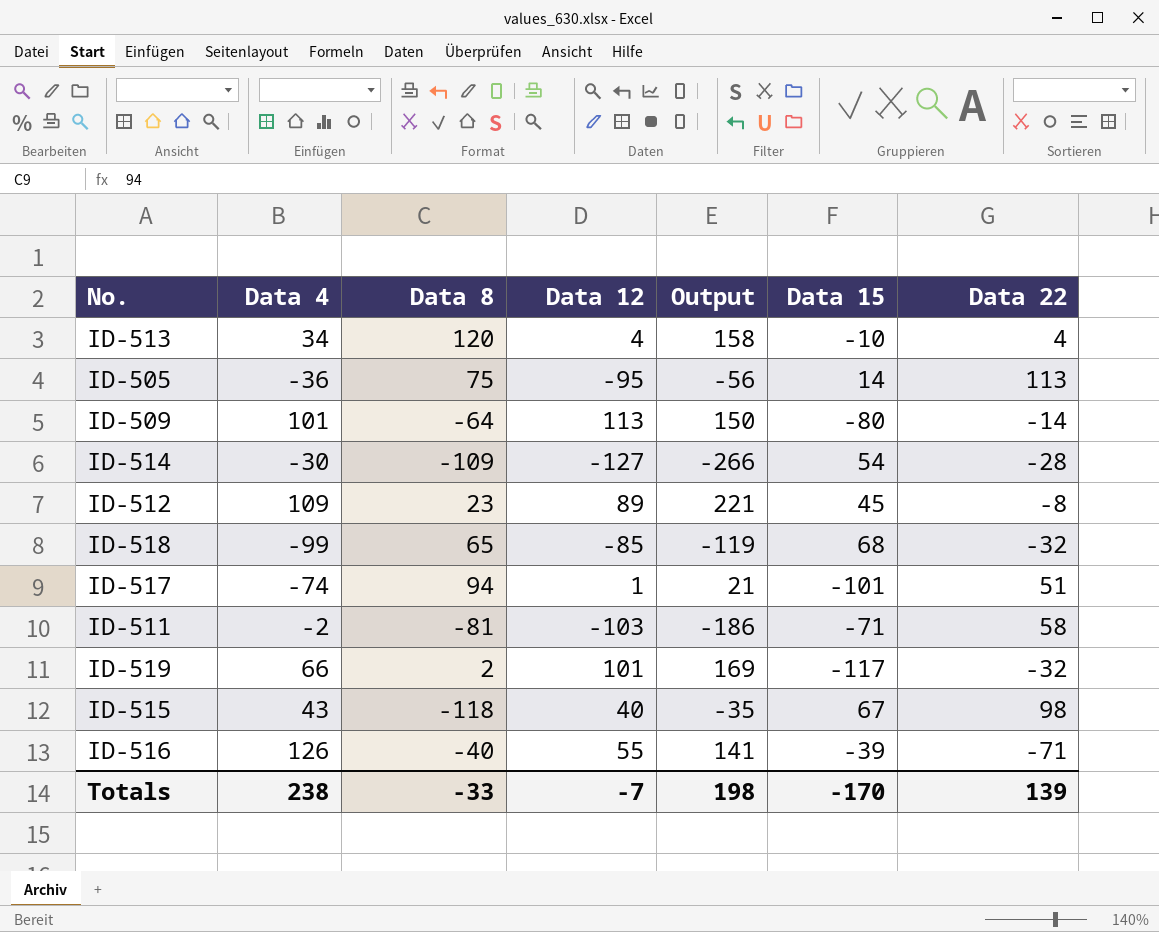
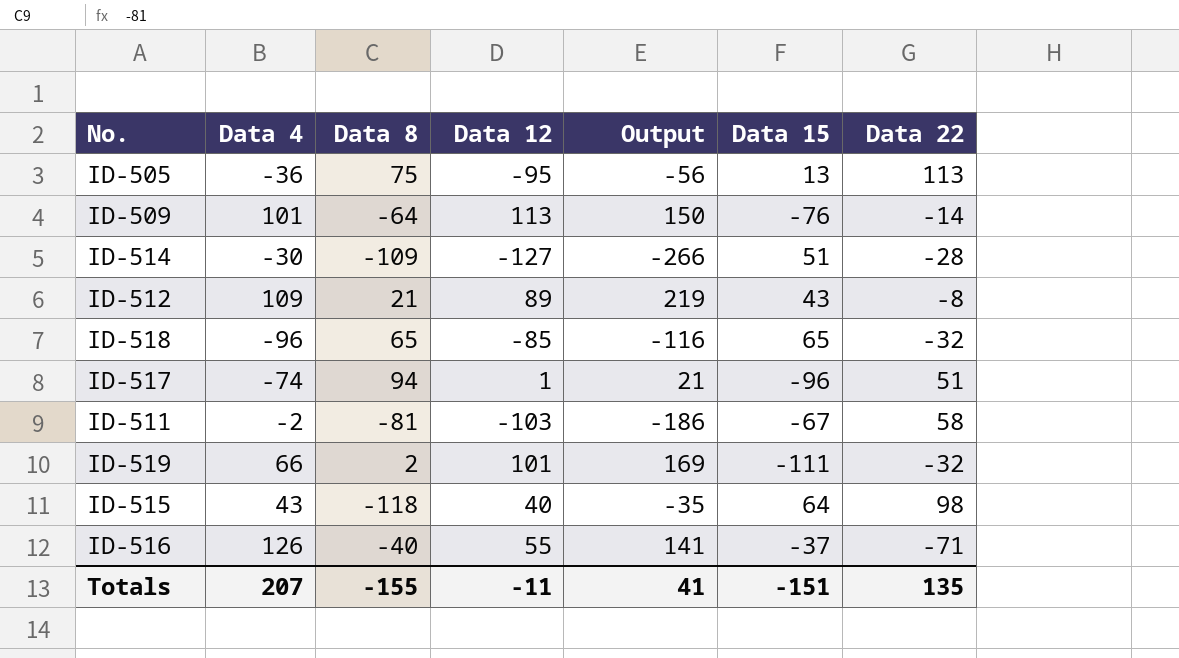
row ID-513: 34 | 120 | 4 | 158 | -10 | 4 -> none
ID-505 | Data 15: 14 -> 13
ID-509 | Data 15: -80 -> -76
ID-514 | Data 15: 54 -> 51
ID-512 | Data 8: 23 -> 21
ID-512 | Output: 221 -> 219
ID-512 | Data 15: 45 -> 43
ID-518 | Data 4: -99 -> -96
ID-518 | Output: -119 -> -116
ID-518 | Data 15: 68 -> 65
ID-517 | Data 15: -101 -> -96
ID-511 | Data 15: -71 -> -67
ID-519 | Data 15: -117 -> -111
ID-515 | Data 15: 67 -> 64
ID-516 | Data 15: -39 -> -37
Totals | Data 4: 238 -> 207
Totals | Data 8: -33 -> -155
Totals | Data 12: -7 -> -11
Totals | Output: 198 -> 41
Totals | Data 15: -170 -> -151
Totals | Data 22: 139 -> 135

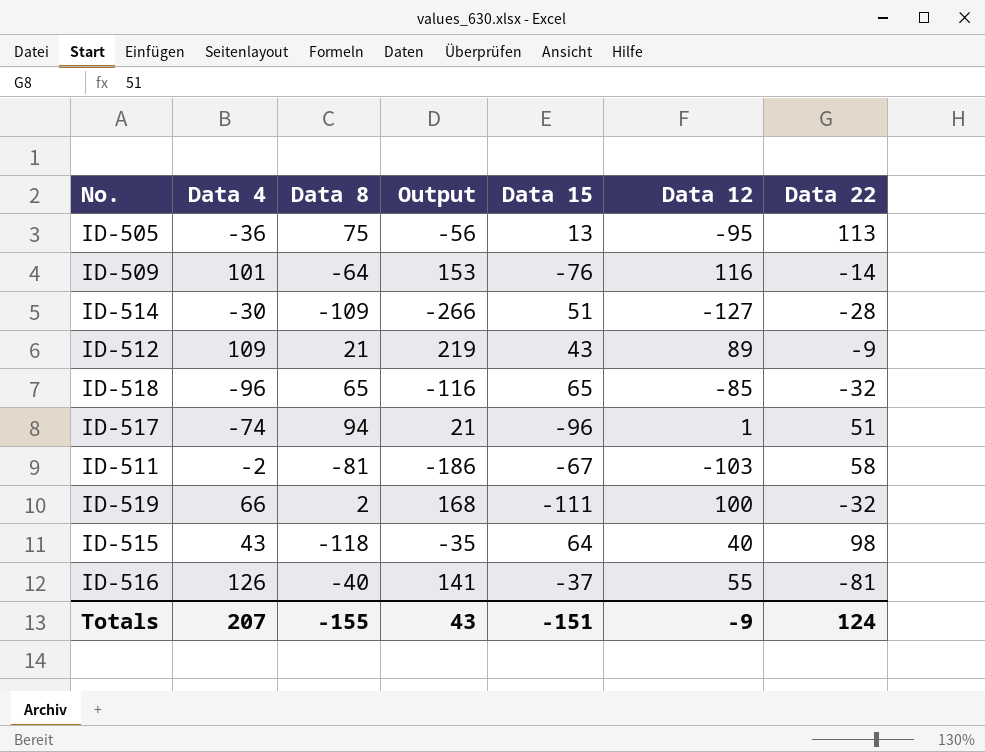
column Data 12 | position: 4 -> 6
ID-509 | Output: 150 -> 153
ID-509 | Data 12: 113 -> 116
ID-512 | Data 22: -8 -> -9
ID-519 | Output: 169 -> 168
ID-519 | Data 12: 101 -> 100
ID-516 | Data 22: -71 -> -81
Totals | Output: 41 -> 43
Totals | Data 12: -11 -> -9
Totals | Data 22: 135 -> 124

